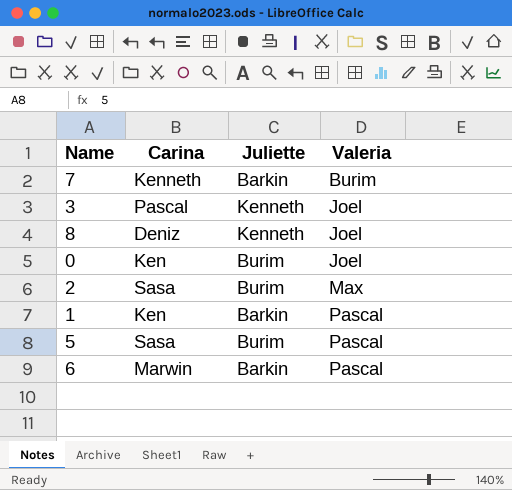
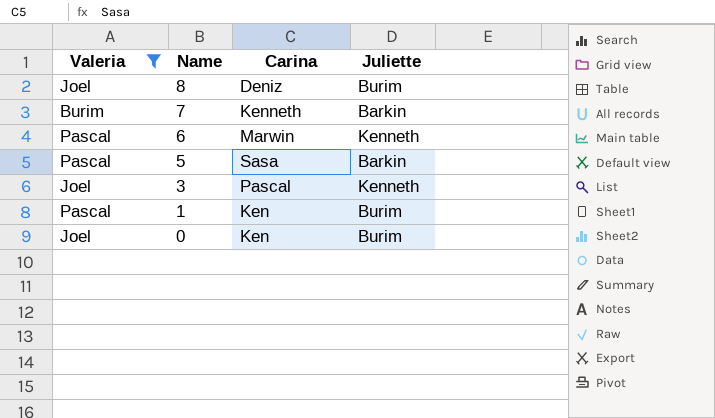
filter: none -> Valeria != Max
row order: Valeria ascending -> Name descending
column Valeria | position: 4 -> 1
8 | Juliette: Kenneth -> Burim
6 | Juliette: Barkin -> Kenneth
5 | Juliette: Burim -> Barkin
1 | Juliette: Barkin -> Burim

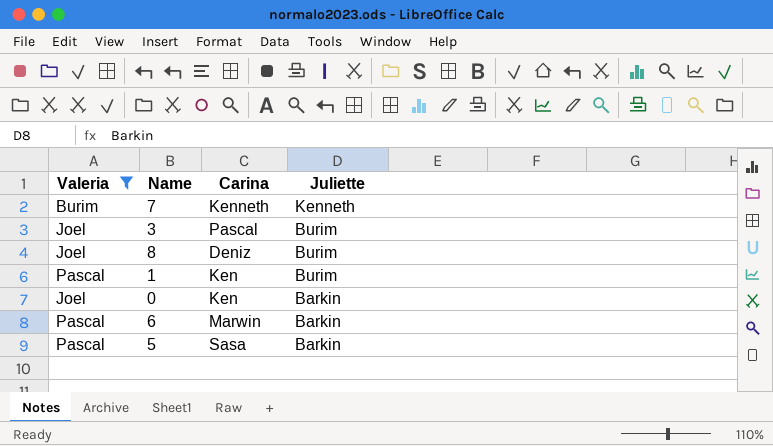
row order: Name descending -> Juliette descending
7 | Juliette: Barkin -> Kenneth
3 | Juliette: Kenneth -> Burim
0 | Juliette: Burim -> Barkin
6 | Juliette: Kenneth -> Barkin

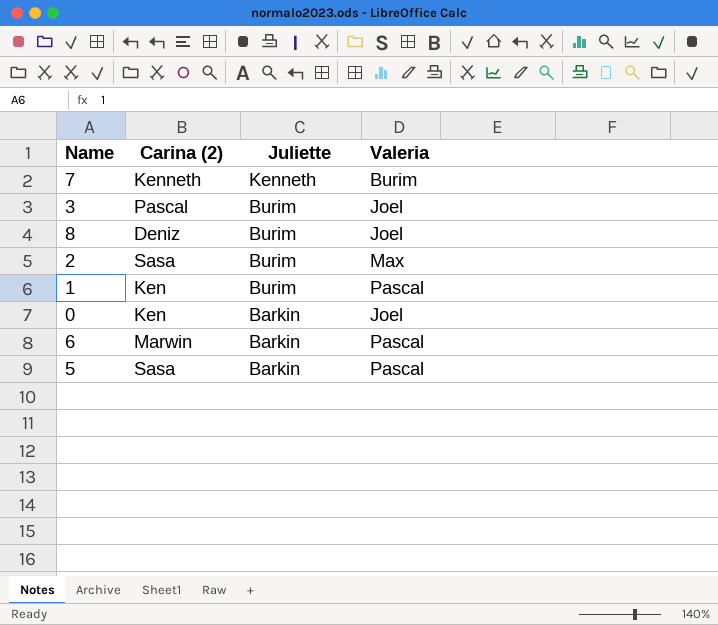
filter: Valeria != Max -> none
column name: Carina -> Carina (2)
column Valeria | position: 1 -> 4

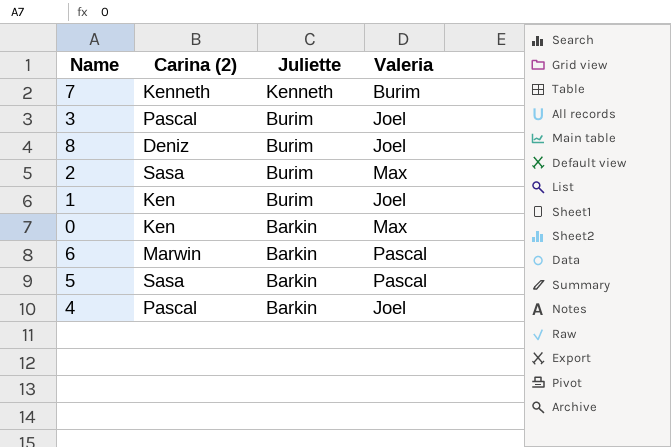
1 | Valeria: Pascal -> Joel
0 | Valeria: Joel -> Max
row 4: none -> Pascal | Barkin | Joel

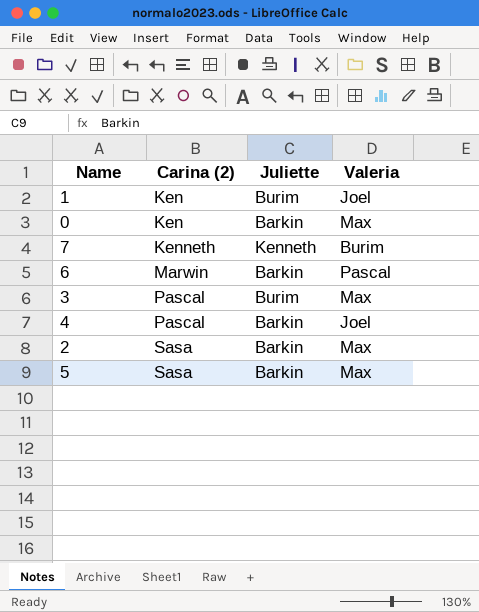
row order: Juliette descending -> Carina (2) ascending
row 8: Deniz | Burim | Joel -> none
3 | Valeria: Joel -> Max
2 | Juliette: Burim -> Barkin
5 | Valeria: Pascal -> Max

